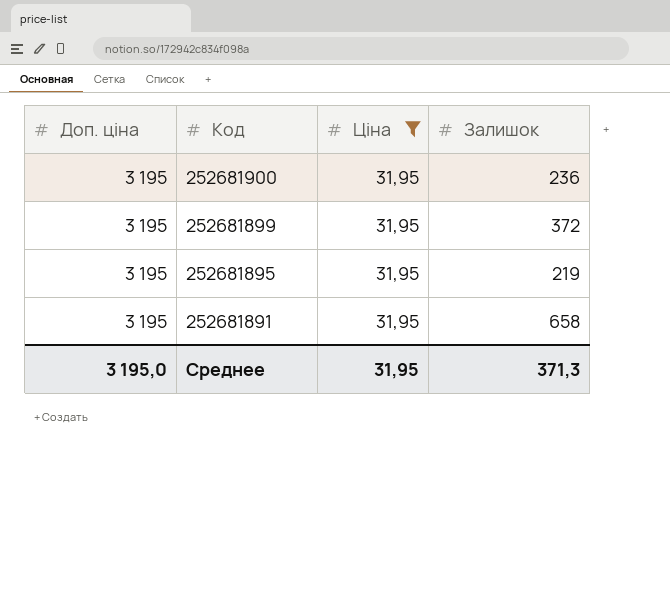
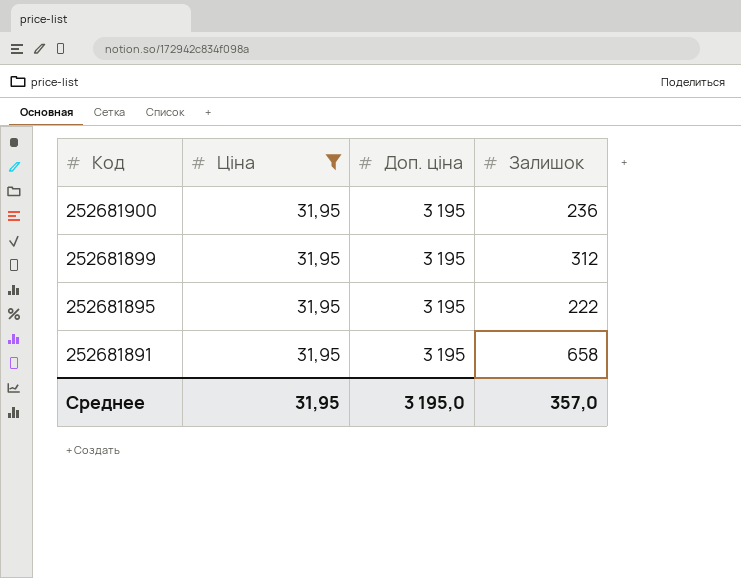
column Доп. ціна | position: 1 -> 3
252681899 | Залишок: 372 -> 312
252681895 | Залишок: 219 -> 222
Среднее | Залишок: 371,3 -> 357,0

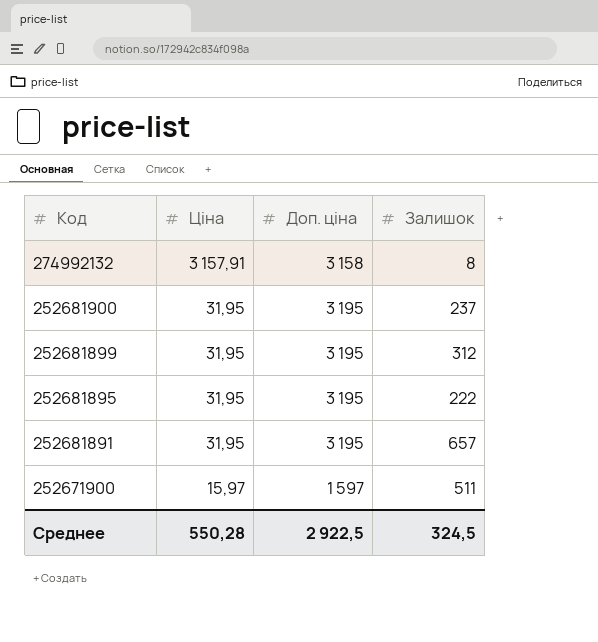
filter: Ціна = 31,95 -> none
252681900 | Залишок: 236 -> 237
252681891 | Залишок: 658 -> 657
Среднее | Ціна: 31,95 -> 550,28
Среднее | Доп. ціна: 3 195,0 -> 2 922,5
Среднее | Залишок: 357,0 -> 324,5

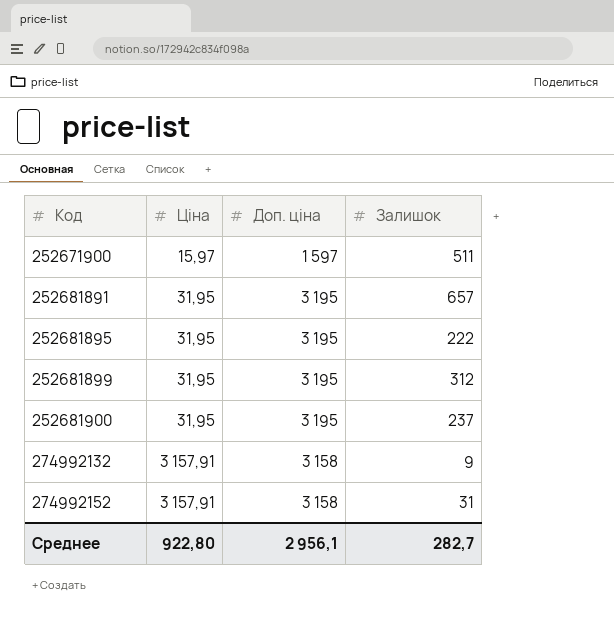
row order: Код descending -> Код ascending
274992132 | Залишок: 8 -> 9
row 274992152: none -> 3 157,91 | 3 158 | 31
Среднее | Ціна: 550,28 -> 922,80
Среднее | Доп. ціна: 2 922,5 -> 2 956,1
Среднее | Залишок: 324,5 -> 282,7

